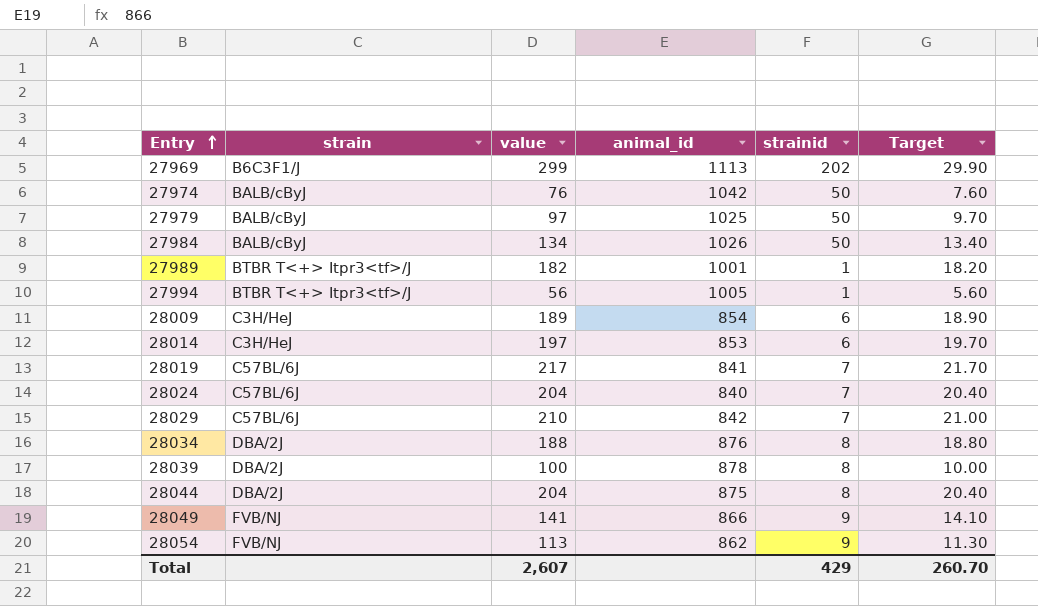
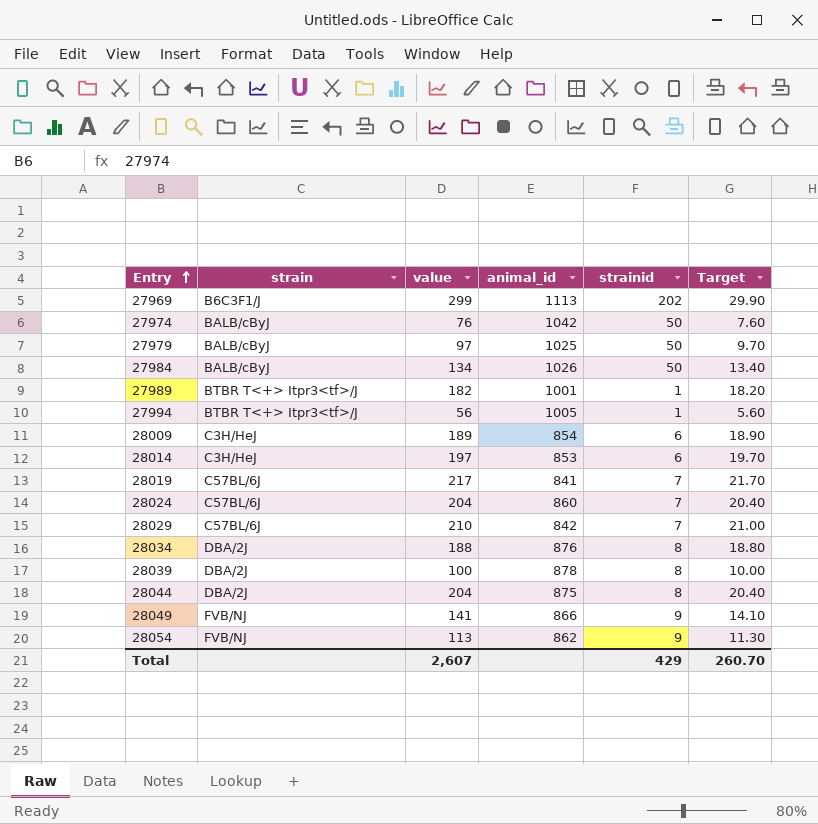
28024 | animal_id: 840 -> 860

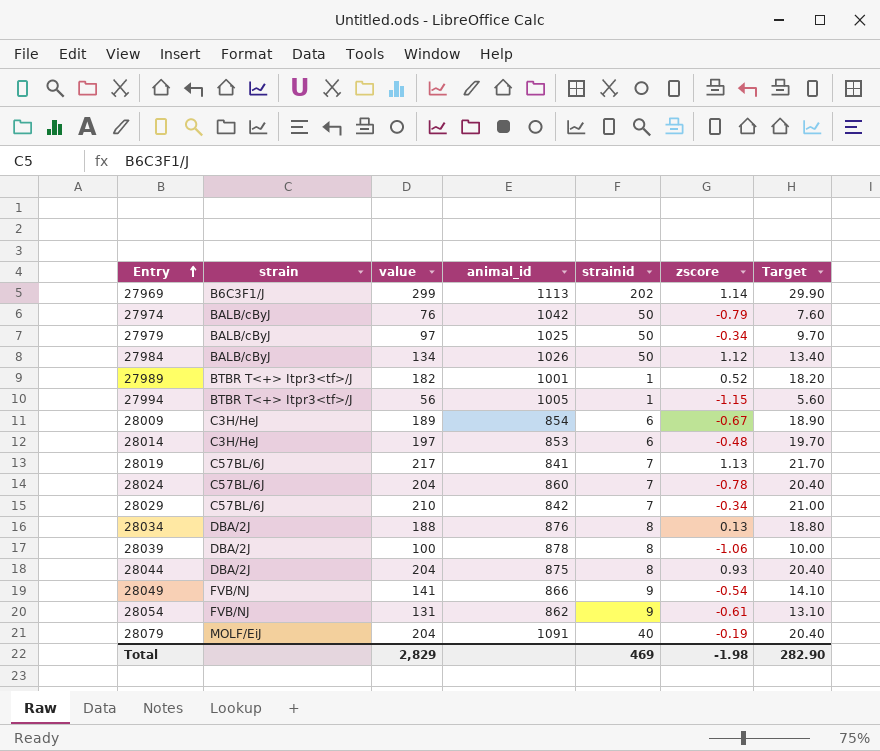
column zscore | position: none -> 6
28054 | value: 113 -> 131
28054 | Target: 11.30 -> 13.10
row 28079: none -> MOLF/EiJ | 204 | 1091 | 40 | -0.19 | 20.40
Total | value: 2,607 -> 2,829
Total | strainid: 429 -> 469
Total | Target: 260.70 -> 282.90

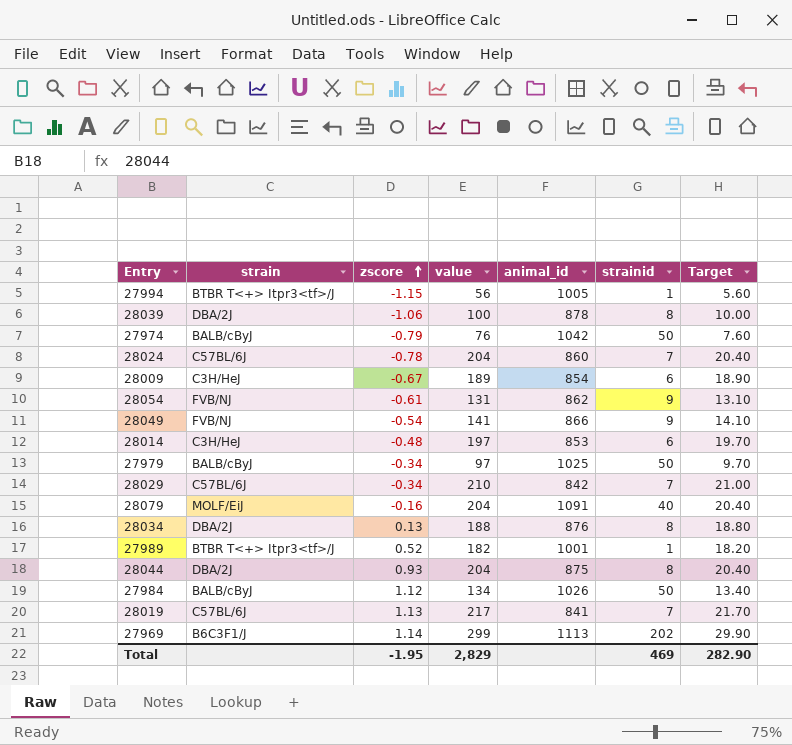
row order: Entry ascending -> zscore ascending
column zscore | position: 6 -> 3
28079 | zscore: -0.19 -> -0.16
Total | zscore: -1.98 -> -1.95

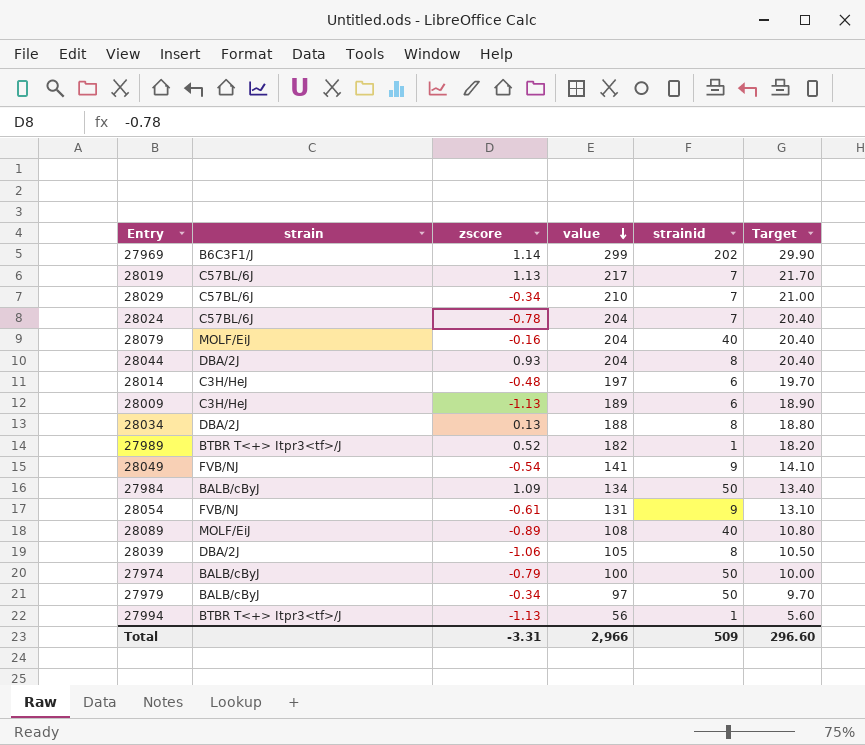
row order: zscore ascending -> value descending
column animal_id | position: 5 -> none
28009 | zscore: -0.67 -> -1.13
27984 | zscore: 1.12 -> 1.09
row 28089: none -> MOLF/EiJ | -0.89 | 108 | 40 | 10.80
28039 | value: 100 -> 105
28039 | Target: 10.00 -> 10.50
27974 | value: 76 -> 100
27974 | Target: 7.60 -> 10.00
27994 | zscore: -1.15 -> -1.13
Total | zscore: -1.95 -> -3.31
Total | value: 2,829 -> 2,966
Total | strainid: 469 -> 509
Total | Target: 282.90 -> 296.60

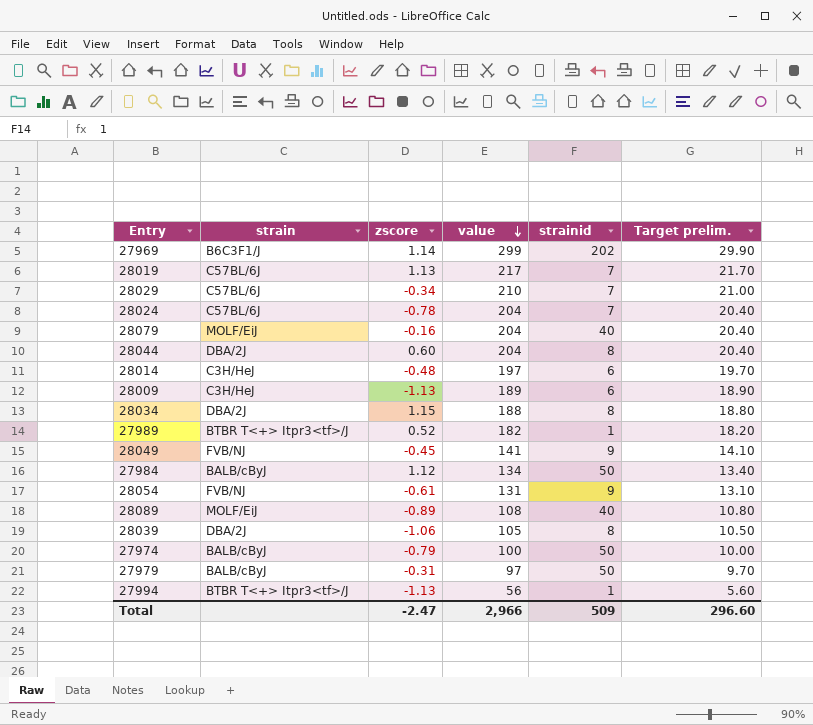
column name: Target -> Target prelim.
28044 | zscore: 0.93 -> 0.60
28034 | zscore: 0.13 -> 1.15
28049 | zscore: -0.54 -> -0.45
27984 | zscore: 1.09 -> 1.12
27979 | zscore: -0.34 -> -0.31
Total | zscore: -3.31 -> -2.47

